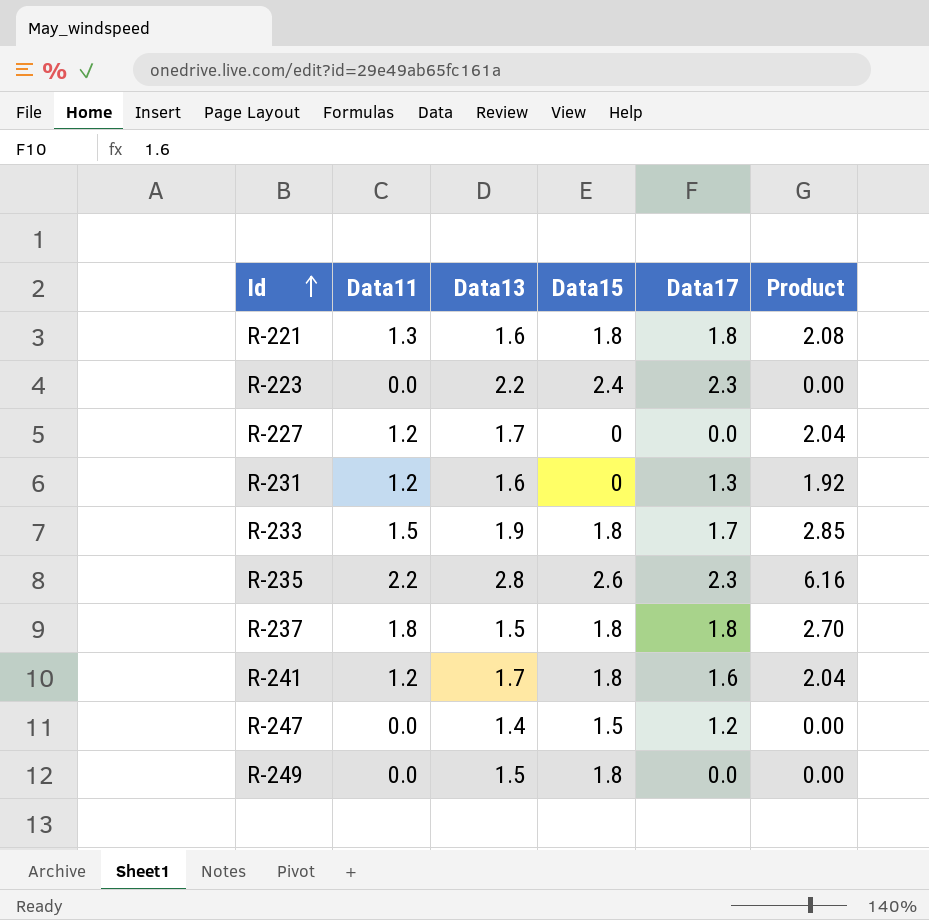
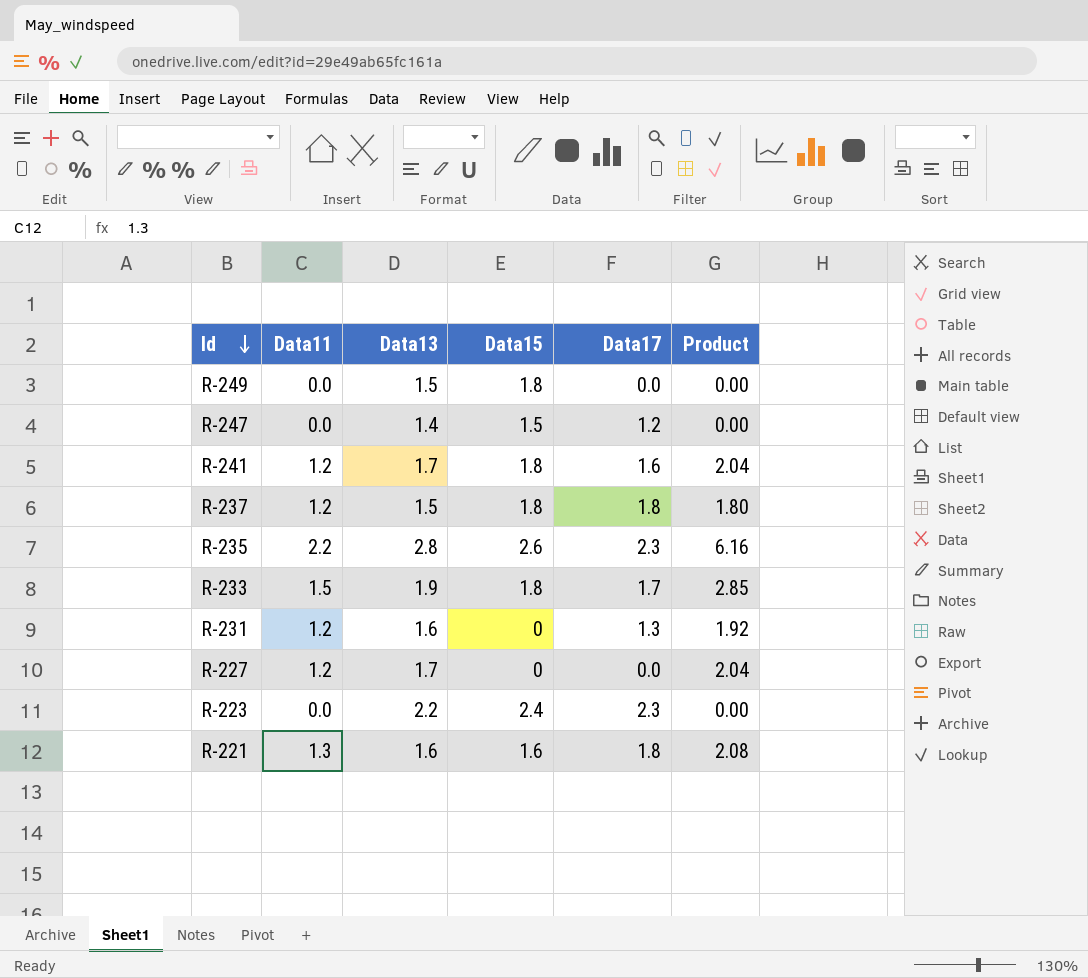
row order: Id ascending -> Id descending
R-237 | Data11: 1.8 -> 1.2
R-237 | Product: 2.70 -> 1.80
R-221 | Data15: 1.8 -> 1.6

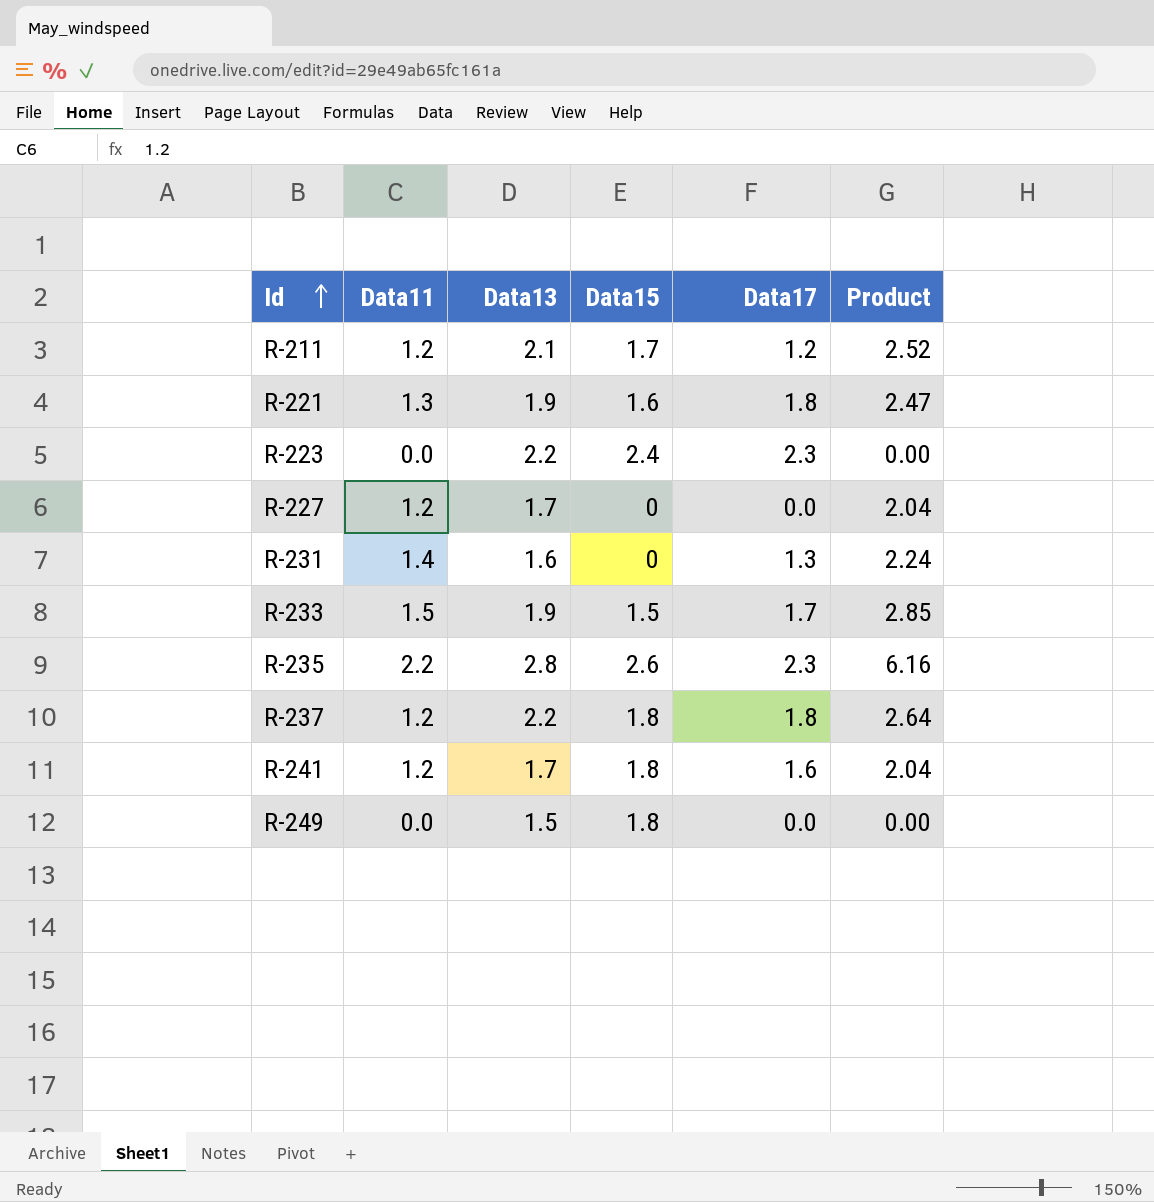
row order: Id descending -> Id ascending
row R-247: 0.0 | 1.4 | 1.5 | 1.2 | 0.00 -> none
row R-211: none -> 1.2 | 2.1 | 1.7 | 1.2 | 2.52
R-221 | Data13: 1.6 -> 1.9
R-221 | Product: 2.08 -> 2.47
R-231 | Data11: 1.2 -> 1.4
R-231 | Product: 1.92 -> 2.24
R-233 | Data15: 1.8 -> 1.5
R-237 | Data13: 1.5 -> 2.2
R-237 | Product: 1.80 -> 2.64

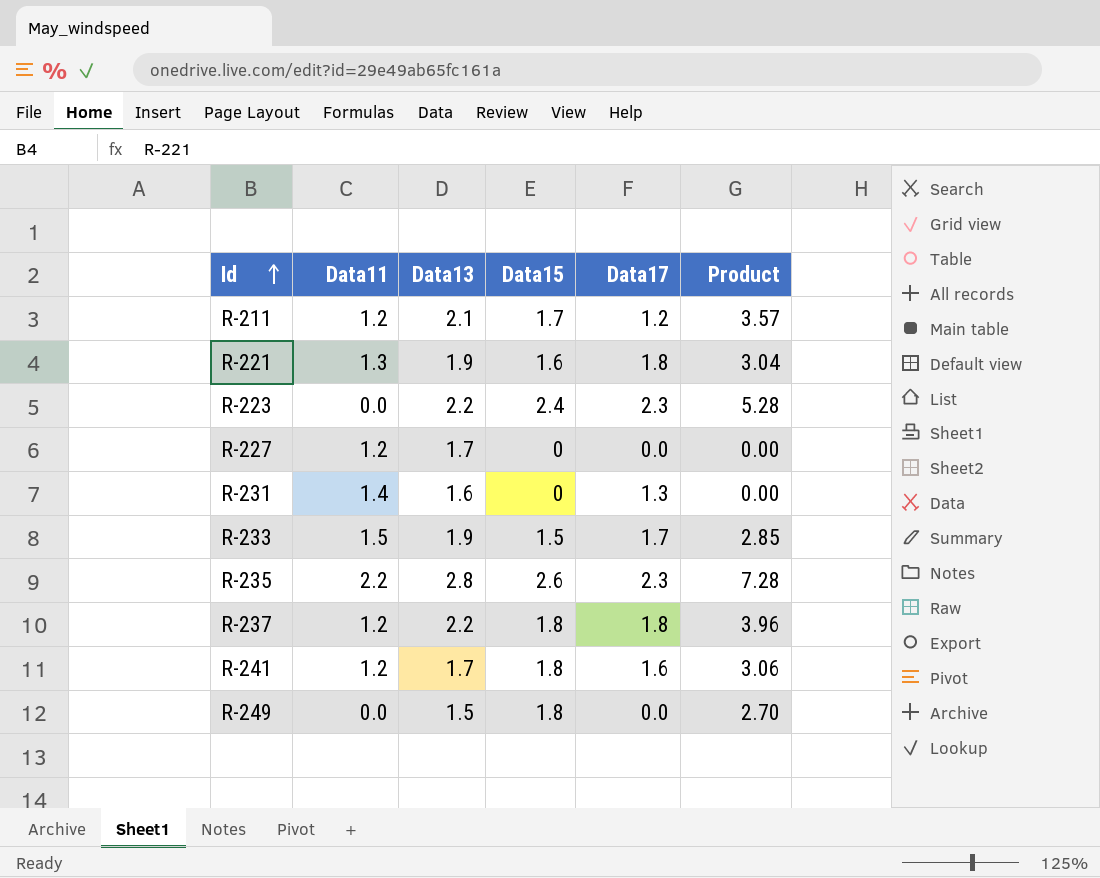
column Product | formula: [Data11] * [Data13] -> [Data13] * [Data15]

